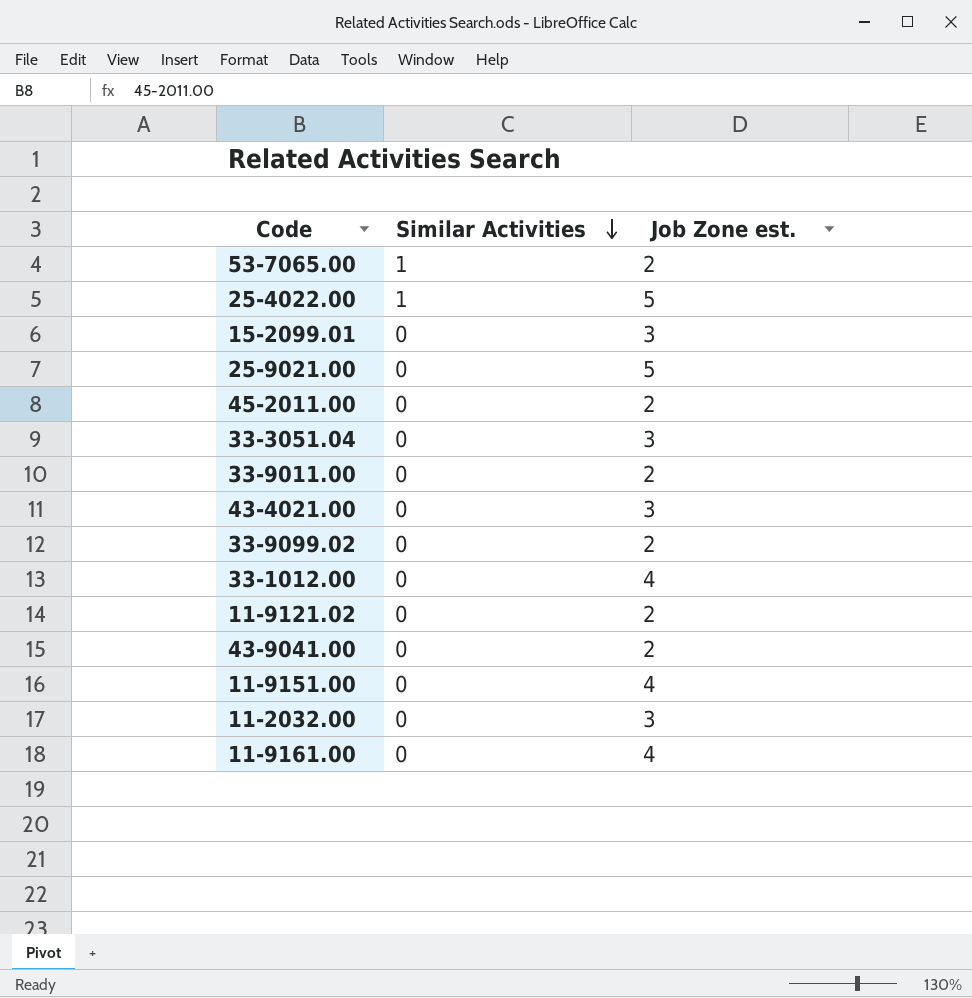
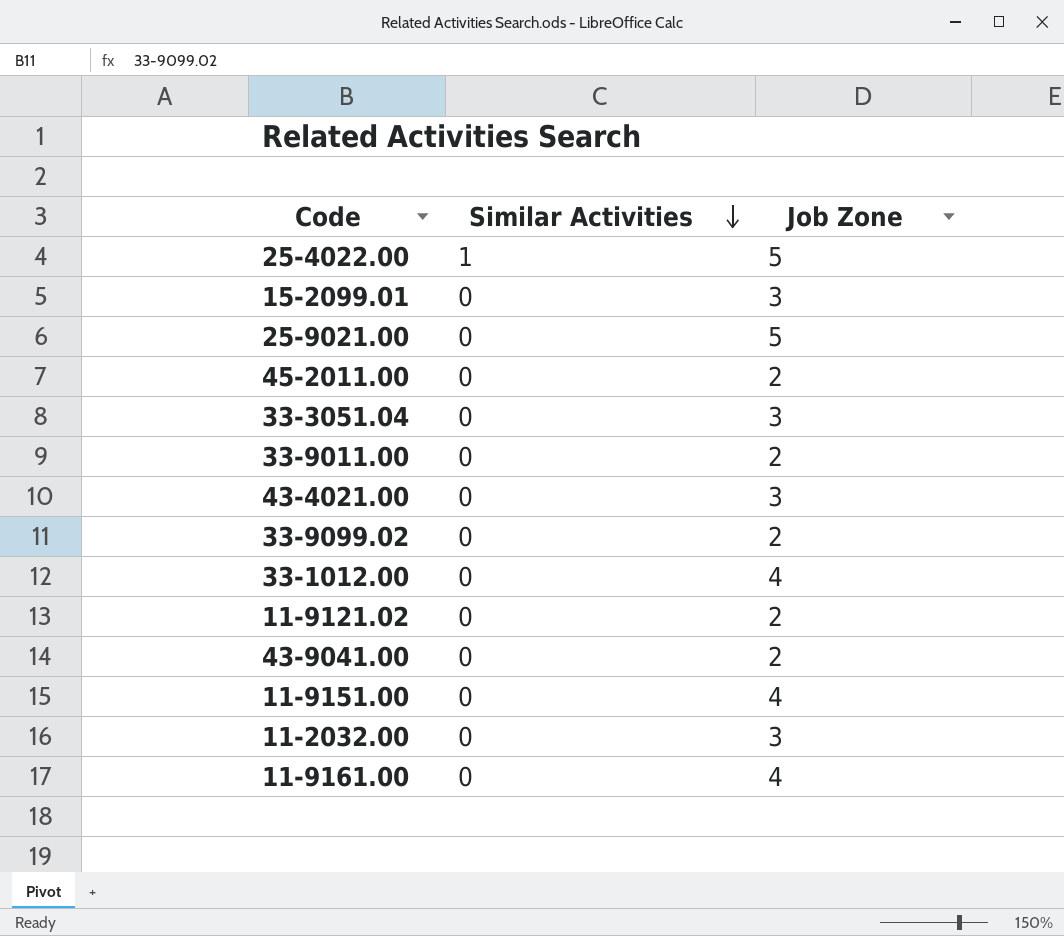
column name: Job Zone est. -> Job Zone
row 53-7065.00: 1 | 2 -> none

